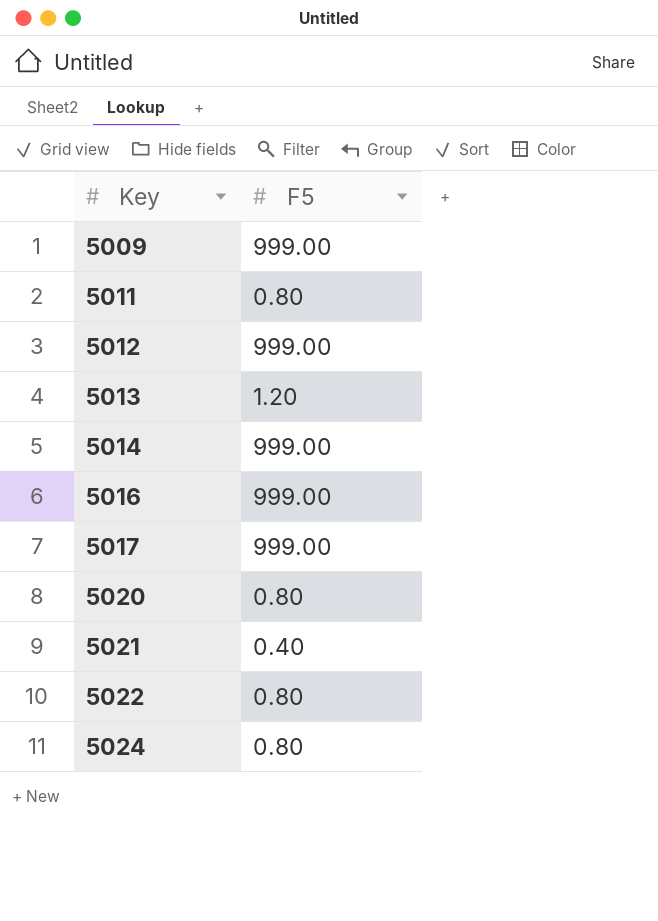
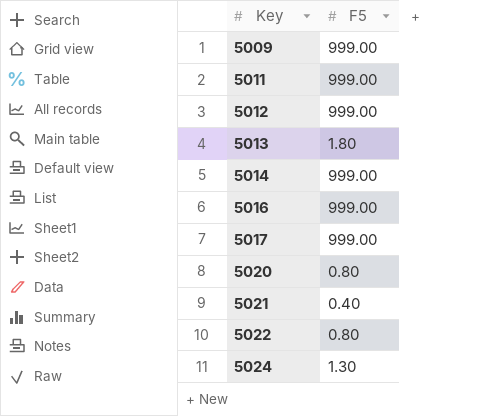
5011 | F5: 0.80 -> 999.00
5013 | F5: 1.20 -> 1.80
5024 | F5: 0.80 -> 1.30

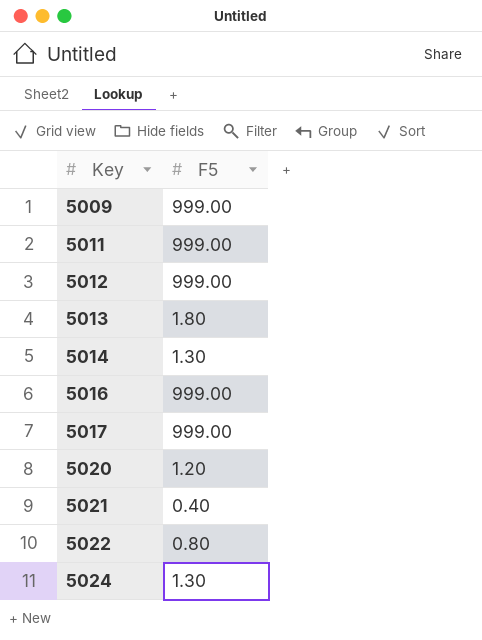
5014 | F5: 999.00 -> 1.30
5020 | F5: 0.80 -> 1.20

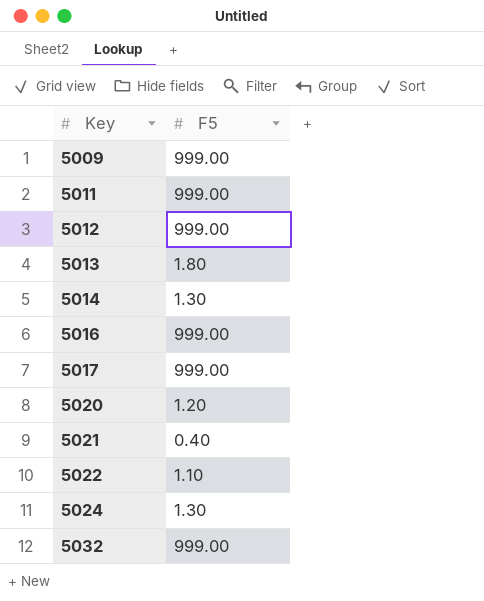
5022 | F5: 0.80 -> 1.10
row 5032: none -> 999.00

